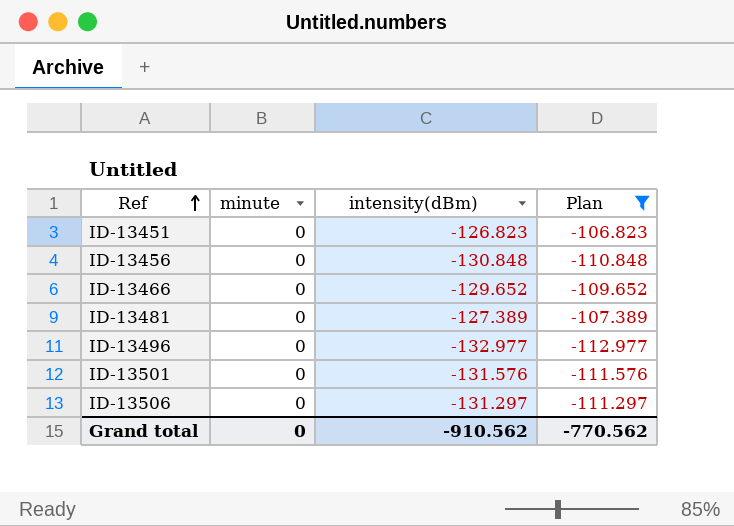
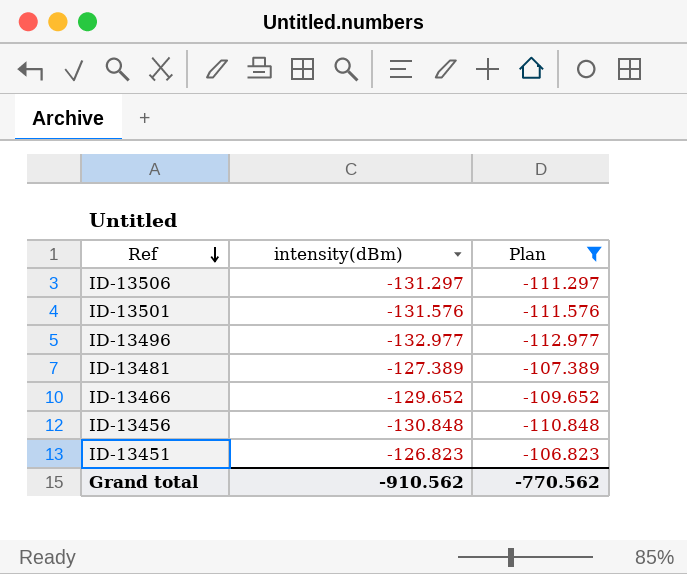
row order: Ref ascending -> Ref descending
column minute | position: 2 -> none

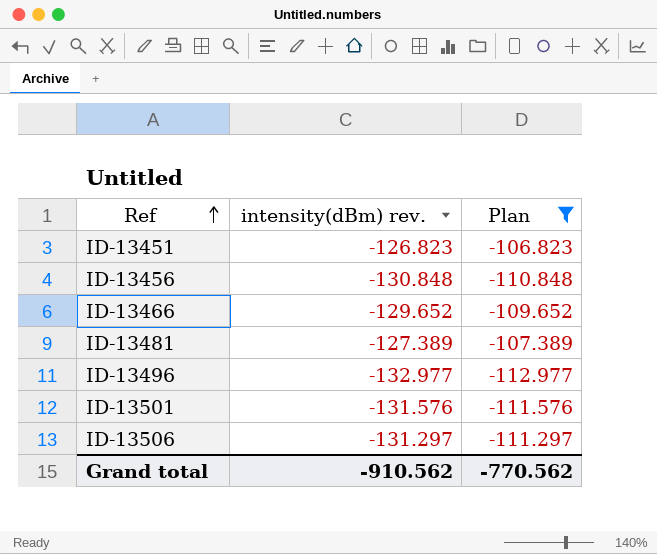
row order: Ref descending -> Ref ascending
column name: intensity(dBm) -> intensity(dBm) rev.

